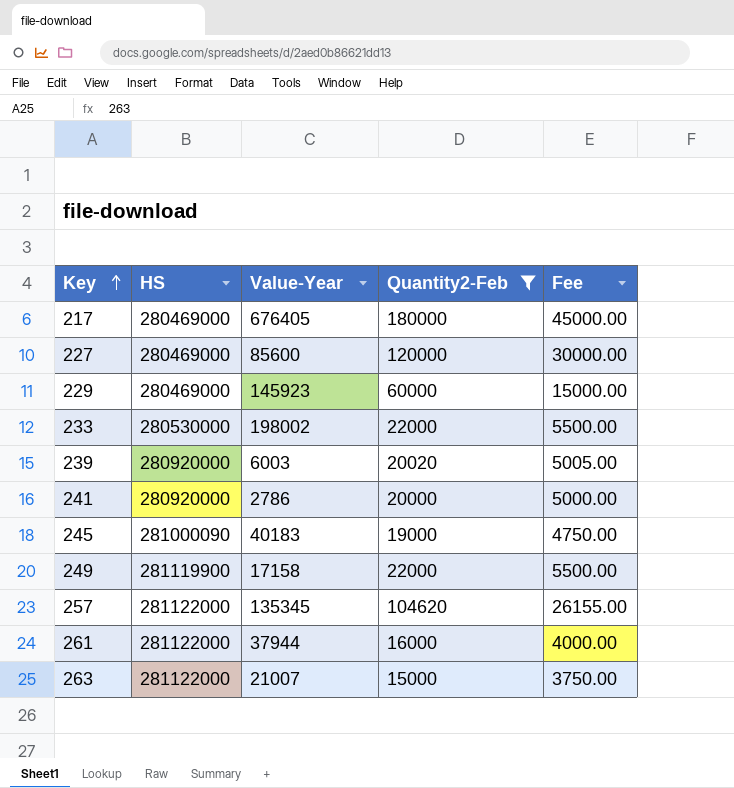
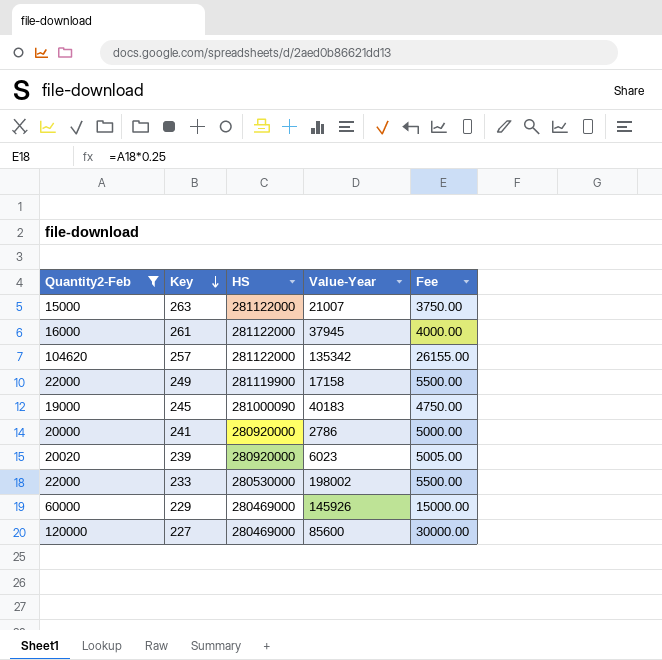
row order: Key ascending -> Key descending
column Quantity2-Feb | position: 4 -> 1
row 217: 280469000 | 676405 | 180000 | 45000.00 -> none
261 | Value-Year: 37944 -> 37945
257 | Value-Year: 135345 -> 135342
239 | Value-Year: 6003 -> 6023
229 | Value-Year: 145923 -> 145926

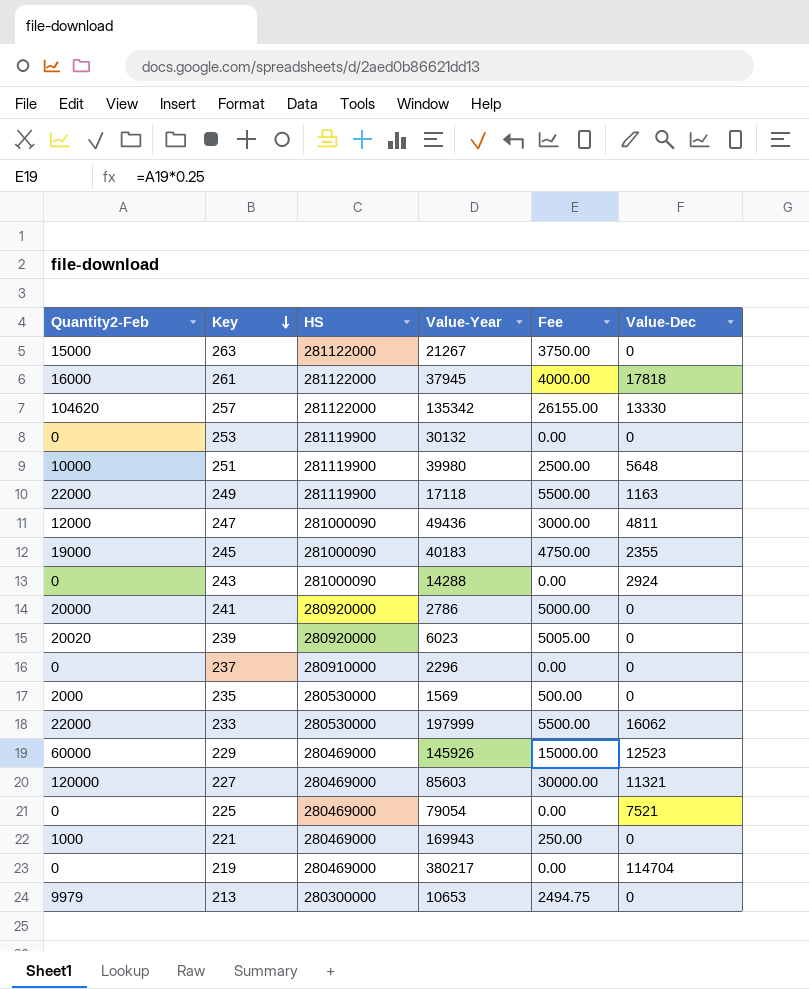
filter: Quantity2-Feb >= 15000 -> none
column Value-Dec | position: none -> 6
263 | Value-Year: 21007 -> 21267
249 | Value-Year: 17158 -> 17118
233 | Value-Year: 198002 -> 197999
227 | Value-Year: 85600 -> 85603

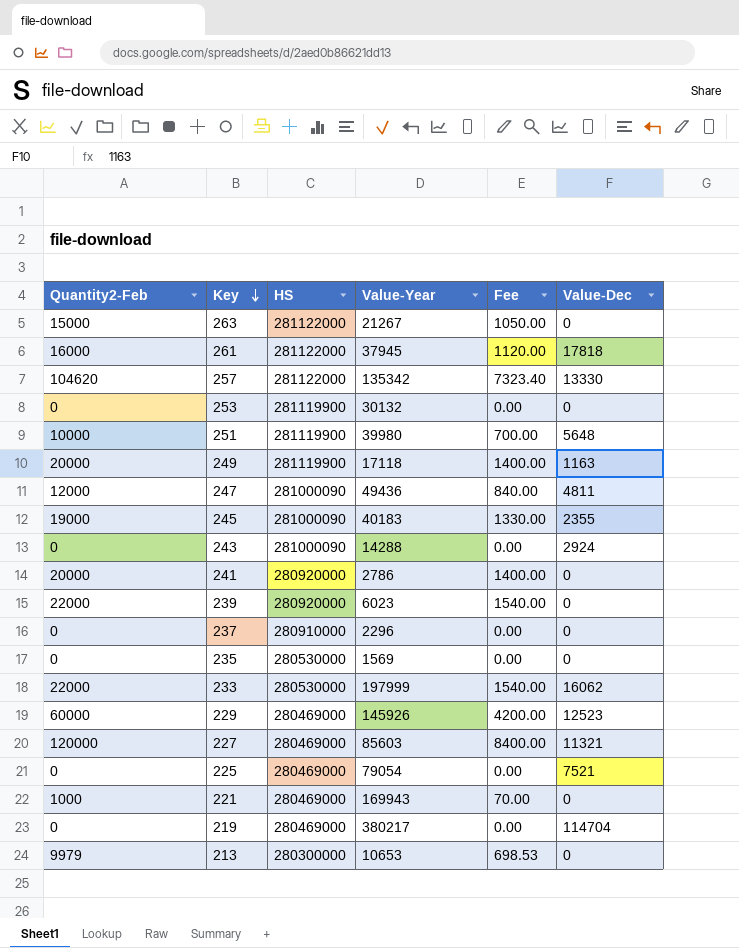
column Fee | formula: [Quantity2-Feb] * 0.25 -> [Quantity2-Feb] * 0.07
249 | Quantity2-Feb: 22000 -> 20000
239 | Quantity2-Feb: 20020 -> 22000
235 | Quantity2-Feb: 2000 -> 0

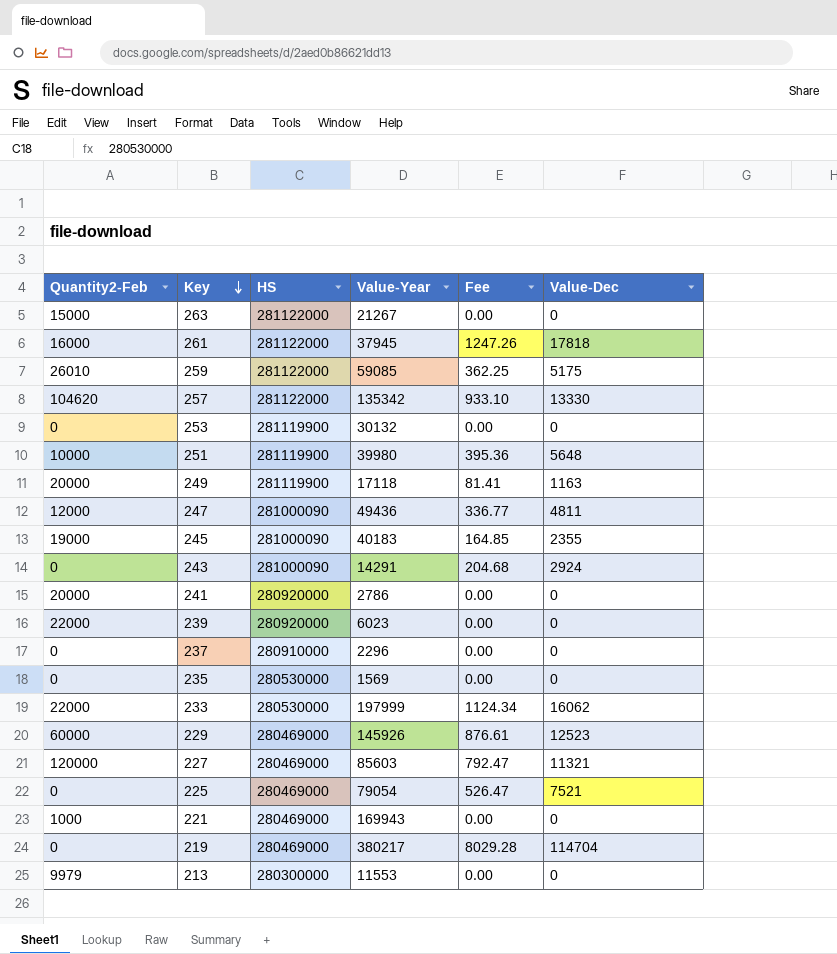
column Fee | formula: [Quantity2-Feb] * 0.07 -> [Value-Dec] * 0.07
row 259: none -> 26010 | 281122000 | 59085 | 362.25 | 5175
243 | Value-Year: 14288 -> 14291
213 | Value-Year: 10653 -> 11553

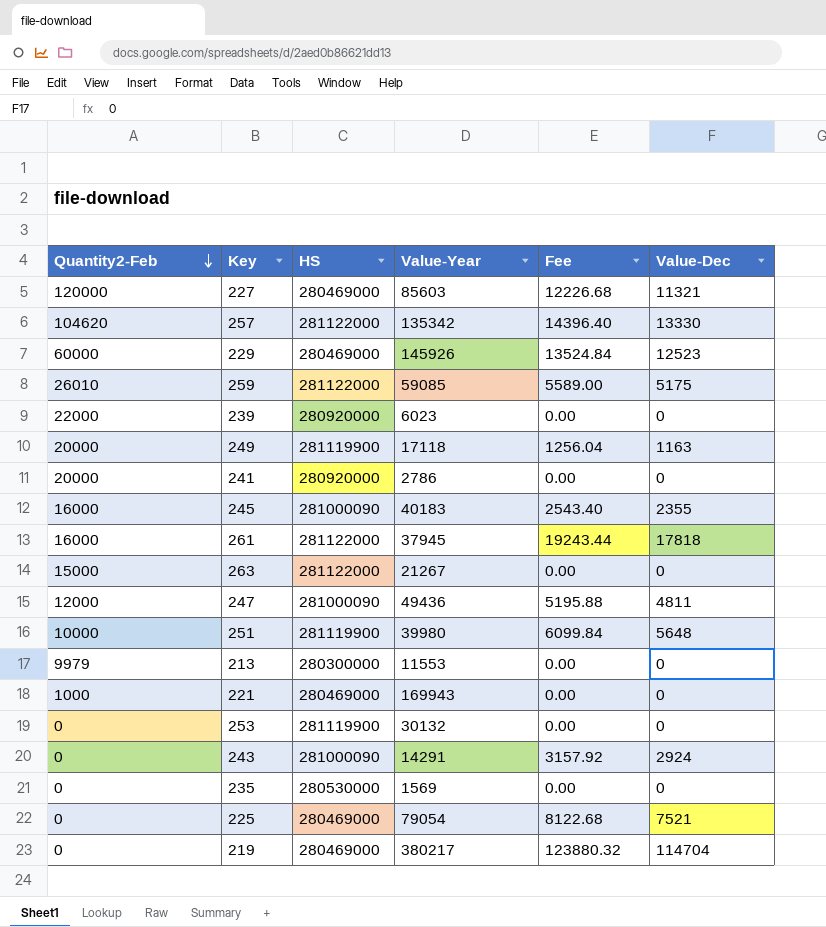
row order: Key descending -> Quantity2-Feb descending
column Fee | formula: [Value-Dec] * 0.07 -> [Value-Dec] * 1.08
row 237: 0 | 280910000 | 2296 | 0.00 | 0 -> none
row 233: 22000 | 280530000 | 197999 | 1124.34 | 16062 -> none
245 | Quantity2-Feb: 19000 -> 16000

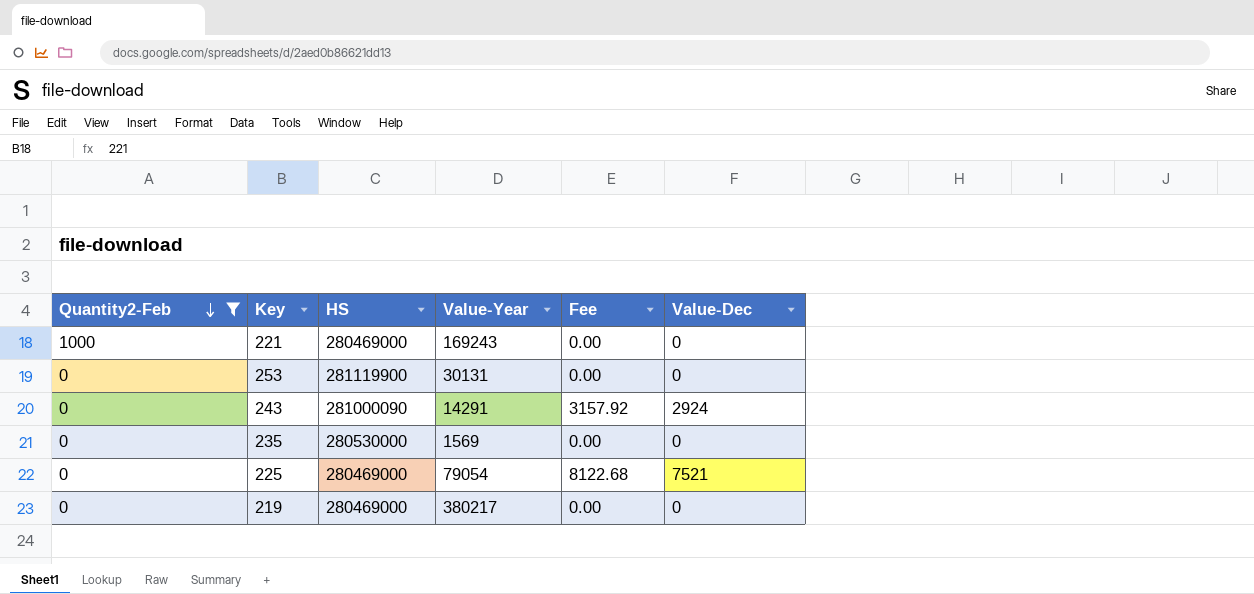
filter: none -> Quantity2-Feb <= 1000
221 | Value-Year: 169943 -> 169243
253 | Value-Year: 30132 -> 30131
219 | Fee: 123880.32 -> 0.00
219 | Value-Dec: 114704 -> 0

